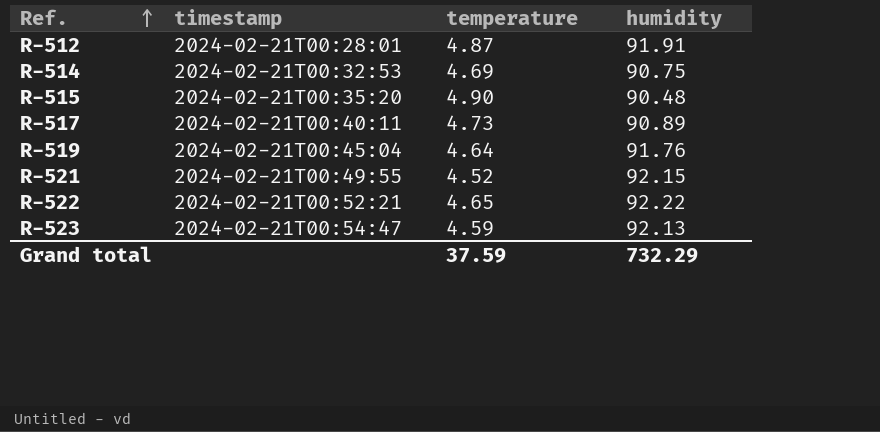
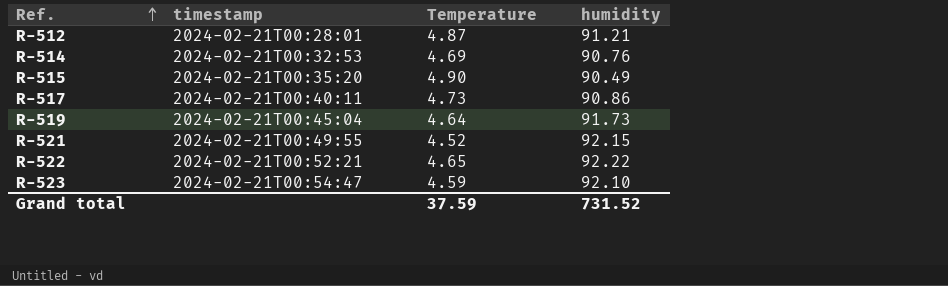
column name: temperature -> Temperature
R-512 | humidity: 91.91 -> 91.21
R-514 | humidity: 90.75 -> 90.76
R-515 | humidity: 90.48 -> 90.49
R-517 | humidity: 90.89 -> 90.86
R-519 | humidity: 91.76 -> 91.73
R-523 | humidity: 92.13 -> 92.10
Grand total | humidity: 732.29 -> 731.52

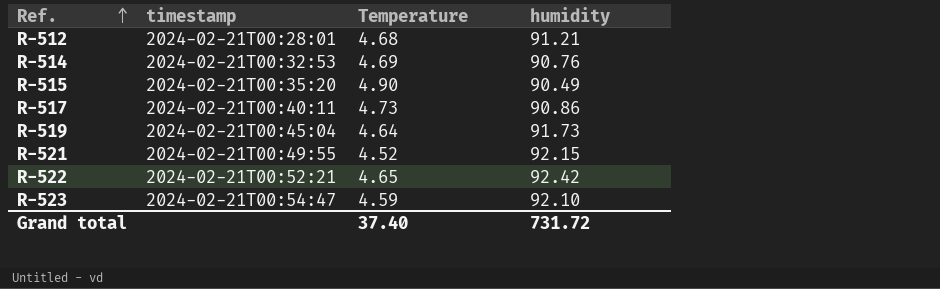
R-512 | Temperature: 4.87 -> 4.68
R-522 | humidity: 92.22 -> 92.42
Grand total | Temperature: 37.59 -> 37.40
Grand total | humidity: 731.52 -> 731.72

